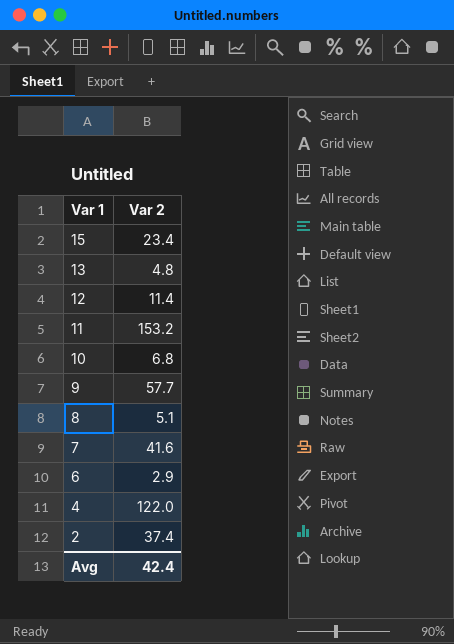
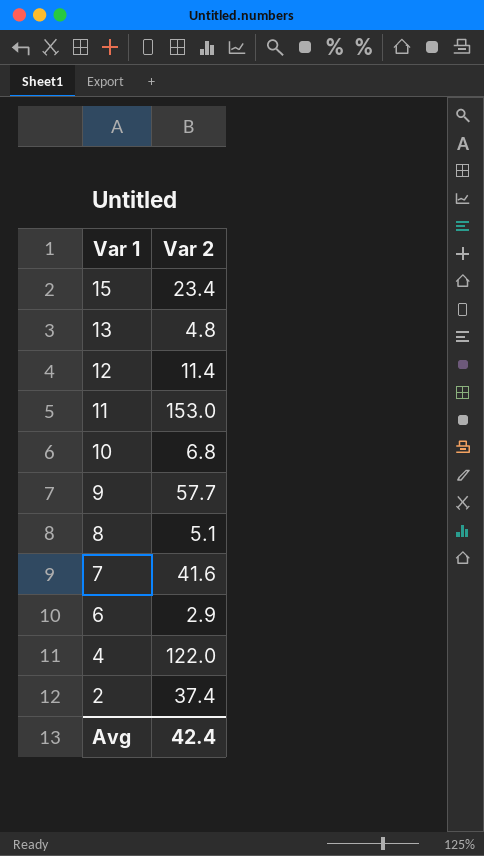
11 | Var 2: 153.2 -> 153.0

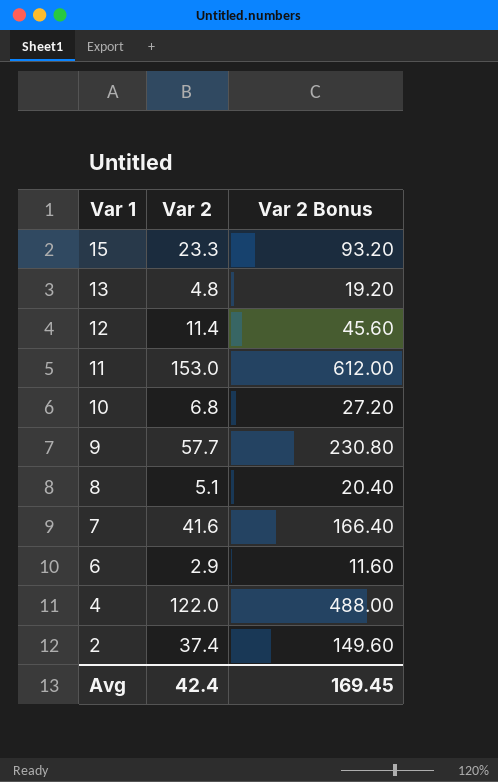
column Var 2 Bonus | formula: none -> [Var 2] * 4
15 | Var 2: 23.4 -> 23.3

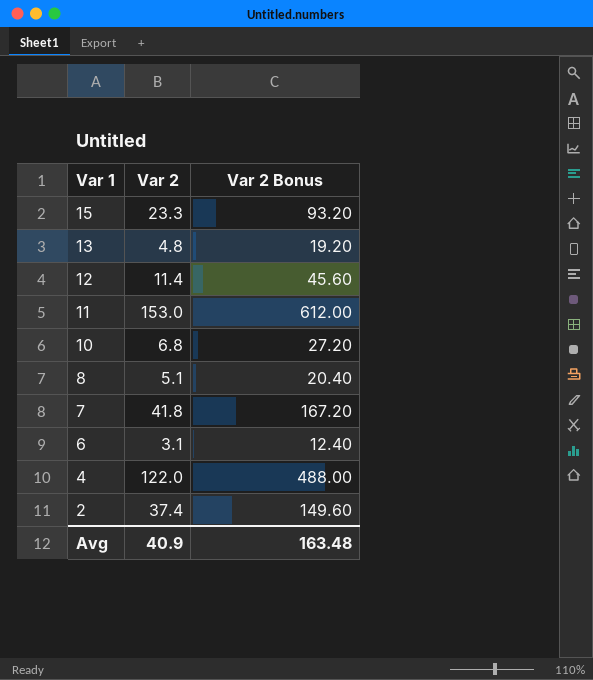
row 9: 57.7 | 230.80 -> none
7 | Var 2: 41.6 -> 41.8
7 | Var 2 Bonus: 166.40 -> 167.20
6 | Var 2: 2.9 -> 3.1
6 | Var 2 Bonus: 11.60 -> 12.40
Avg | Var 2: 42.4 -> 40.9
Avg | Var 2 Bonus: 169.45 -> 163.48

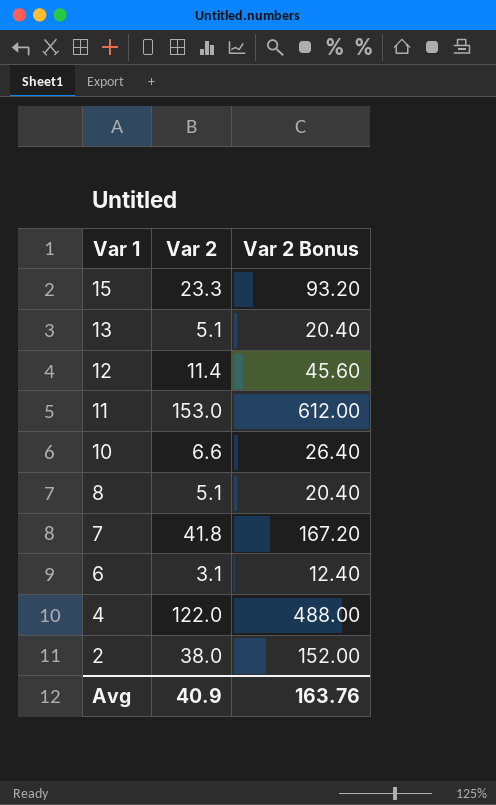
13 | Var 2: 4.8 -> 5.1
13 | Var 2 Bonus: 19.20 -> 20.40
10 | Var 2: 6.8 -> 6.6
10 | Var 2 Bonus: 27.20 -> 26.40
2 | Var 2: 37.4 -> 38.0
2 | Var 2 Bonus: 149.60 -> 152.00
Avg | Var 2 Bonus: 163.48 -> 163.76

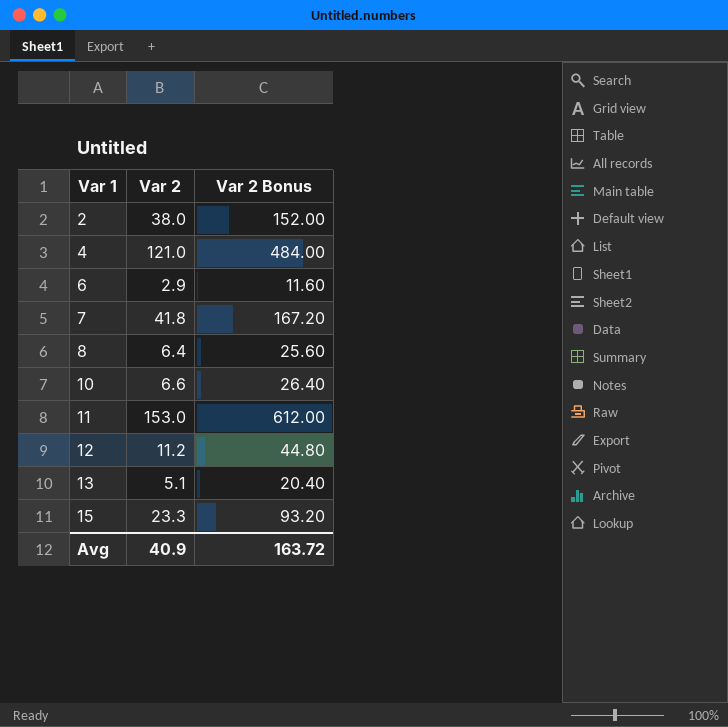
row order: Var 1 descending -> Var 1 ascending
4 | Var 2: 122.0 -> 121.0
4 | Var 2 Bonus: 488.00 -> 484.00
6 | Var 2: 3.1 -> 2.9
6 | Var 2 Bonus: 12.40 -> 11.60
8 | Var 2: 5.1 -> 6.4
8 | Var 2 Bonus: 20.40 -> 25.60
12 | Var 2: 11.4 -> 11.2
12 | Var 2 Bonus: 45.60 -> 44.80
Avg | Var 2 Bonus: 163.76 -> 163.72

